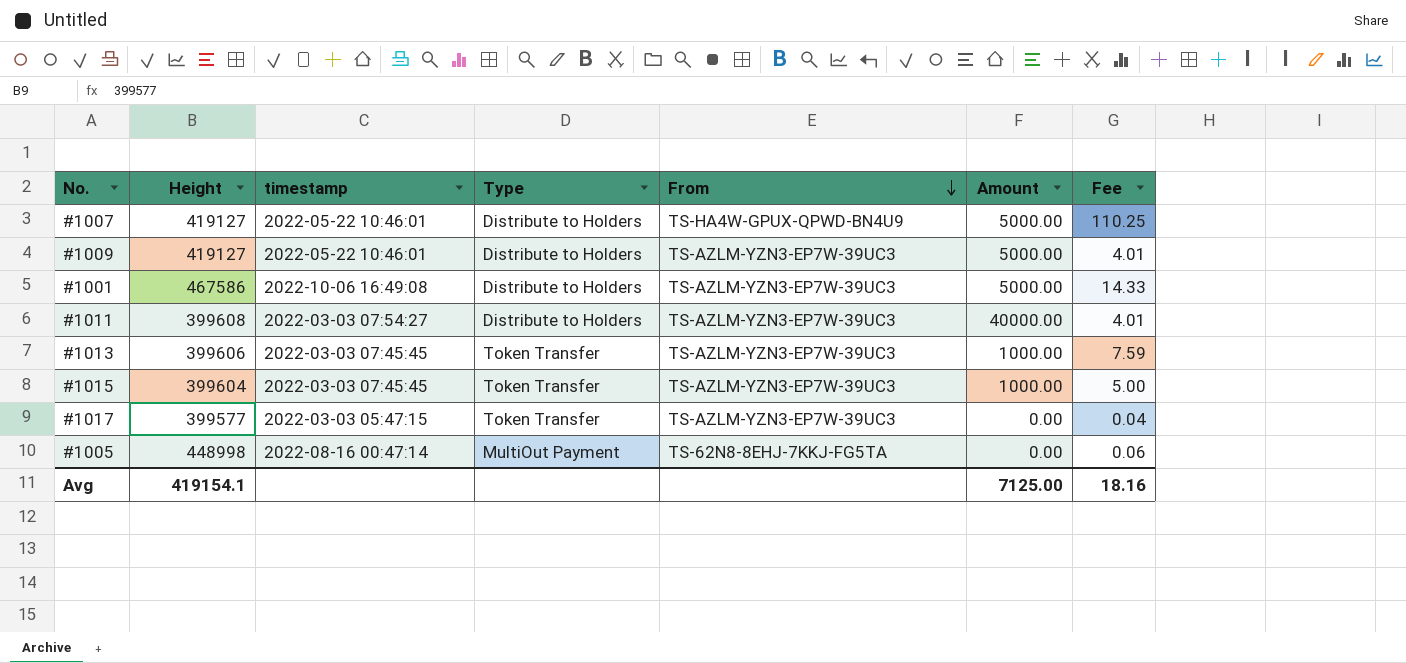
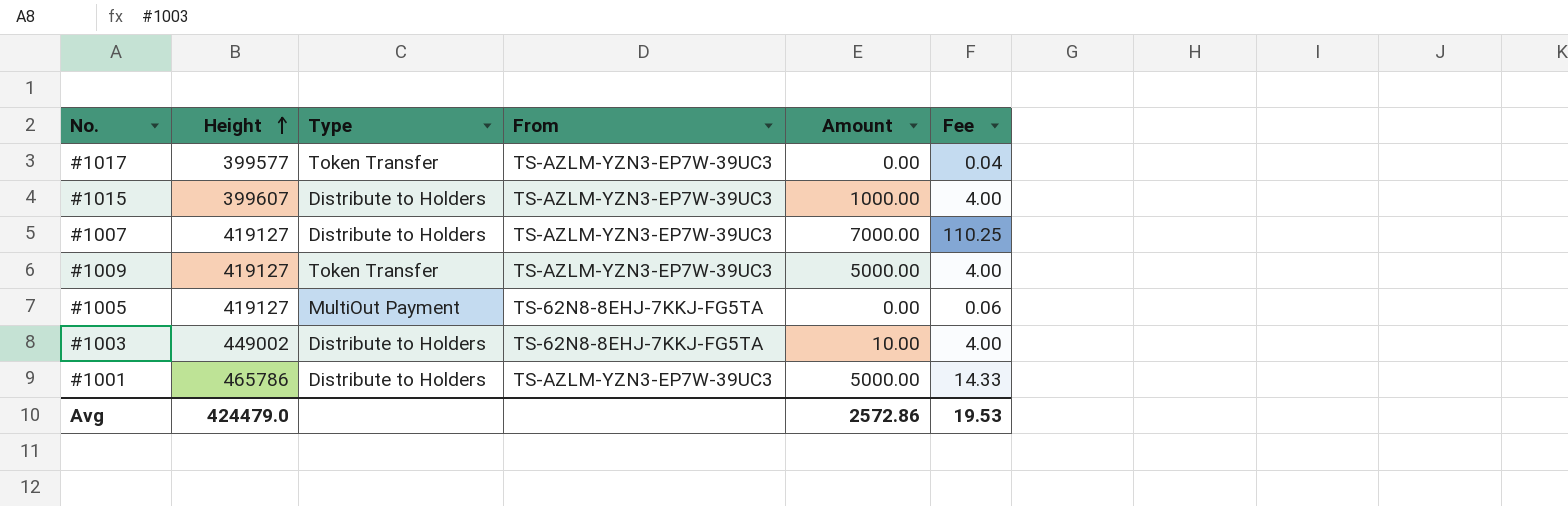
row order: From descending -> Height ascending
column timestamp | position: 3 -> none
row #1011: 399608 | 2022-03-03 07:54:27 | Distribute to Holders | TS-AZLM-YZN3-EP7W-39UC3 | 40000.00 | 4.01 -> none
row #1013: 399606 | 2022-03-03 07:45:45 | Token Transfer | TS-AZLM-YZN3-EP7W-39UC3 | 1000.00 | 7.59 -> none
#1015 | Height: 399604 -> 399607
#1015 | Type: Token Transfer -> Distribute to Holders
#1015 | Fee: 5.00 -> 4.00
#1007 | From: TS-HA4W-GPUX-QPWD-BN4U9 -> TS-AZLM-YZN3-EP7W-39UC3
#1007 | Amount: 5000.00 -> 7000.00
#1009 | Type: Distribute to Holders -> Token Transfer
#1009 | Fee: 4.01 -> 4.00
#1005 | Height: 448998 -> 419127
row #1003: none -> 449002 | Distribute to Holders | TS-62N8-8EHJ-7KKJ-FG5TA | 10.00 | 4.00
#1001 | Height: 467586 -> 465786
Avg | Height: 419154.1 -> 424479.0
Avg | Amount: 7125.00 -> 2572.86
Avg | Fee: 18.16 -> 19.53

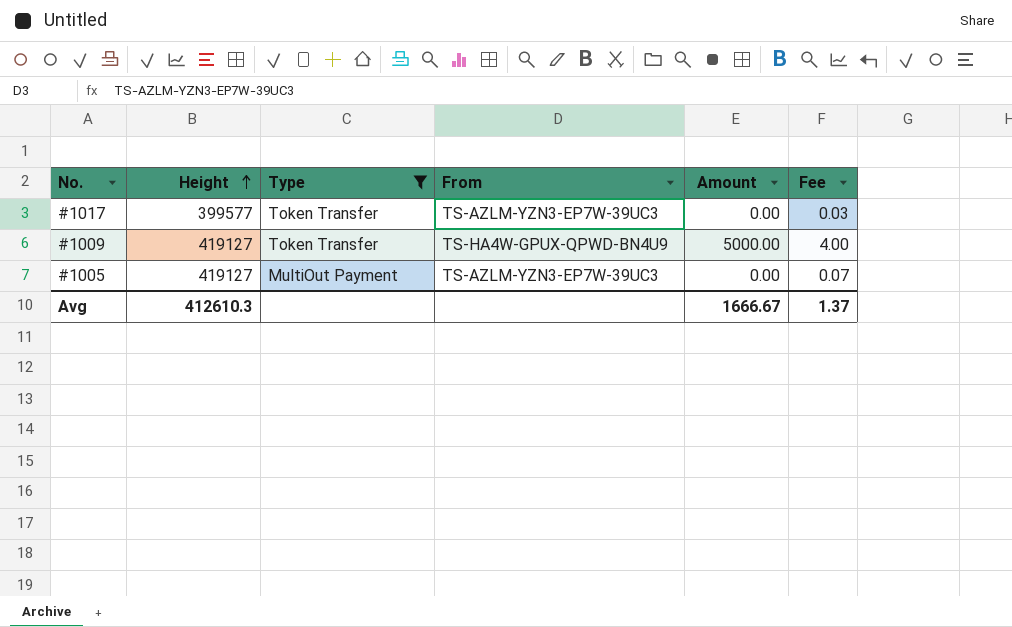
filter: none -> Type != Distribute to Holders
#1017 | Fee: 0.04 -> 0.03
#1009 | From: TS-AZLM-YZN3-EP7W-39UC3 -> TS-HA4W-GPUX-QPWD-BN4U9
#1005 | From: TS-62N8-8EHJ-7KKJ-FG5TA -> TS-AZLM-YZN3-EP7W-39UC3
#1005 | Fee: 0.06 -> 0.07
Avg | Height: 424479.0 -> 412610.3
Avg | Amount: 2572.86 -> 1666.67
Avg | Fee: 19.53 -> 1.37

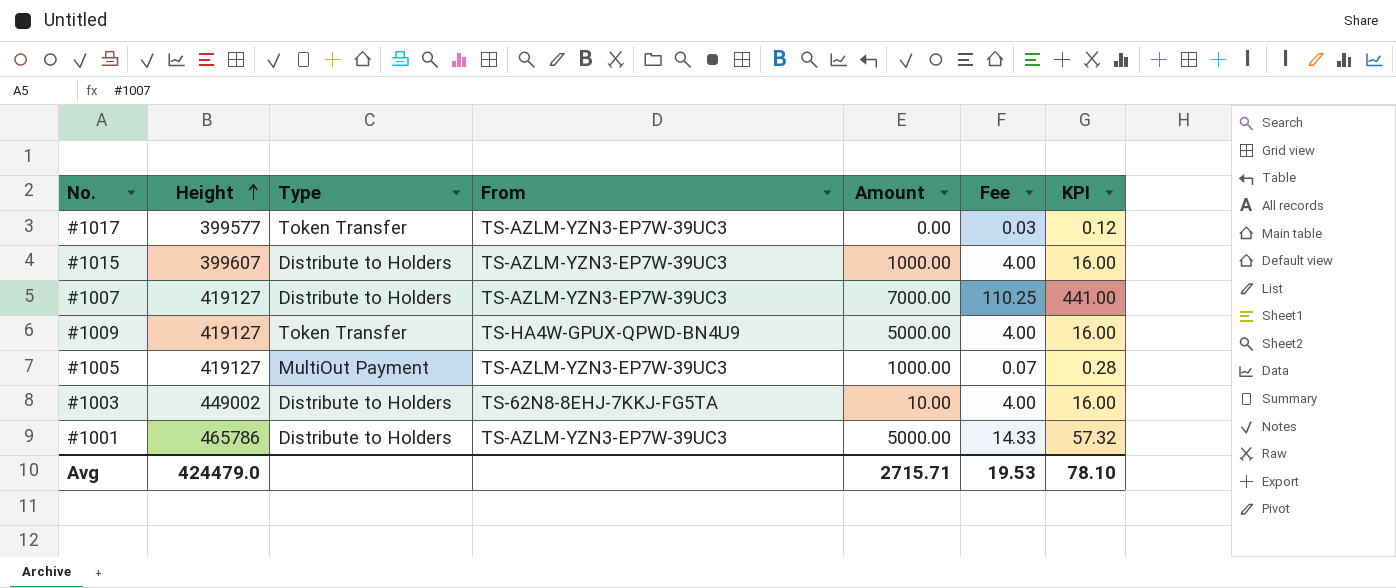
filter: Type != Distribute to Holders -> none
column KPI | formula: none -> [Fee] * 4
#1005 | Amount: 0.00 -> 1000.00
Avg | Height: 412610.3 -> 424479.0
Avg | Amount: 1666.67 -> 2715.71
Avg | Fee: 1.37 -> 19.53

